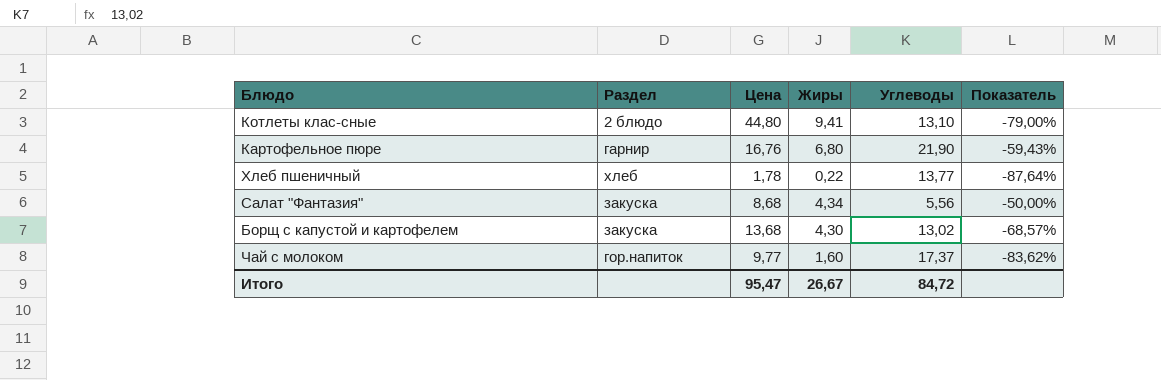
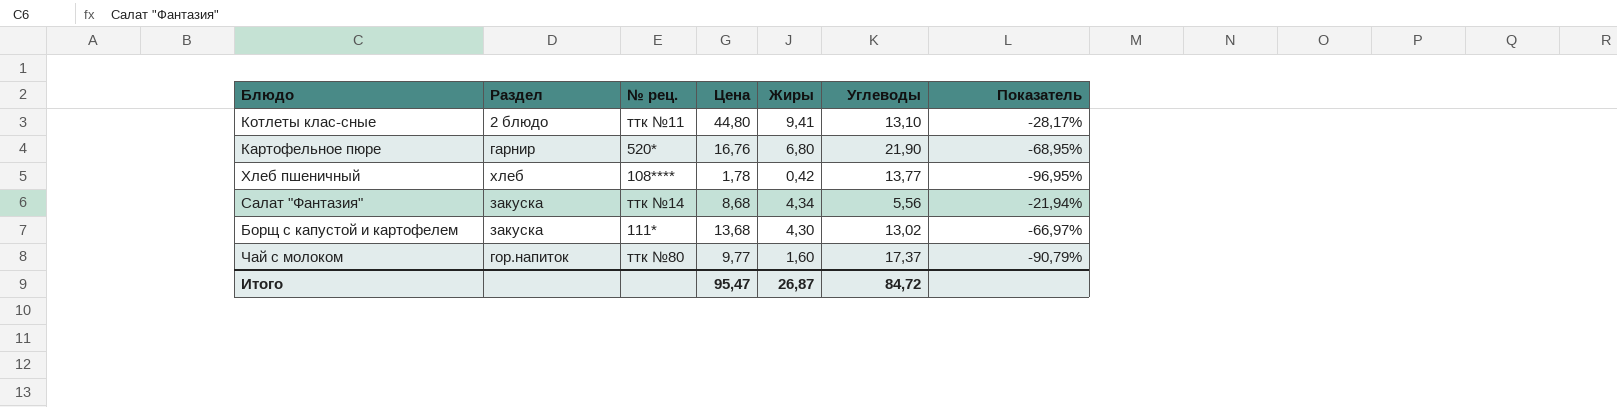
column № рец. | position: none -> 3
column Показатель | formula: ([Жиры] - [Цена]) / [Цена] -> ([Жиры] - [Углеводы]) / [Углеводы]
Хлеб пшеничный | Жиры: 0,22 -> 0,42
Итого | Жиры: 26,67 -> 26,87

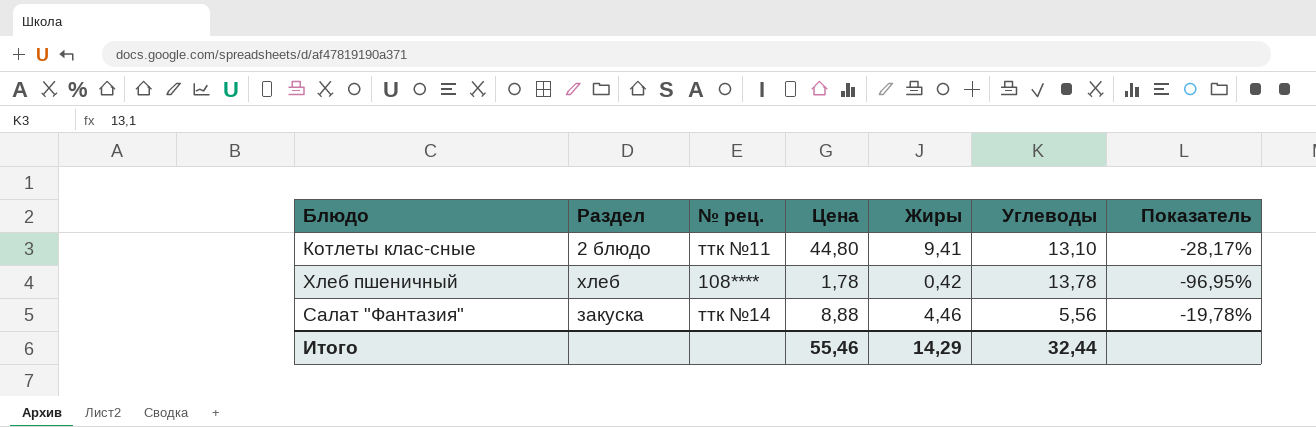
row Картофельное пюре: гарнир | 520* | 16,76 | 6,80 | 21,90 | -68,95% -> none
row Борщ с капустой и картофелем: закуска | 111* | 13,68 | 4,30 | 13,02 | -66,97% -> none
row Чай с молоком: гор.напиток | ттк №80 | 9,77 | 1,60 | 17,37 | -90,79% -> none
Хлеб пшеничный | Углеводы: 13,77 -> 13,78
Салат "Фантазия" | Цена: 8,68 -> 8,88
Салат "Фантазия" | Жиры: 4,34 -> 4,46
Салат "Фантазия" | Показатель: -21,94% -> -19,78%
Итого | Цена: 95,47 -> 55,46
Итого | Жиры: 26,87 -> 14,29
Итого | Углеводы: 84,72 -> 32,44

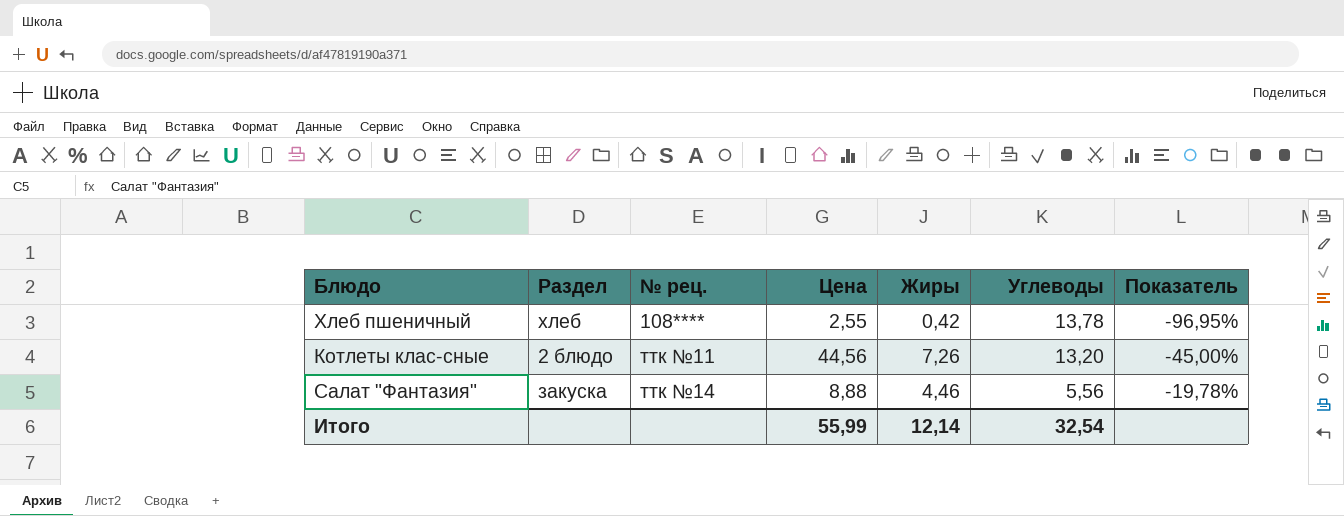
row order: none -> № рец. ascending
Хлеб пшеничный | Цена: 1,78 -> 2,55
Котлеты клас-сные | Цена: 44,80 -> 44,56
Котлеты клас-сные | Жиры: 9,41 -> 7,26
Котлеты клас-сные | Углеводы: 13,10 -> 13,20
Котлеты клас-сные | Показатель: -28,17% -> -45,00%
Итого | Цена: 55,46 -> 55,99
Итого | Жиры: 14,29 -> 12,14
Итого | Углеводы: 32,44 -> 32,54

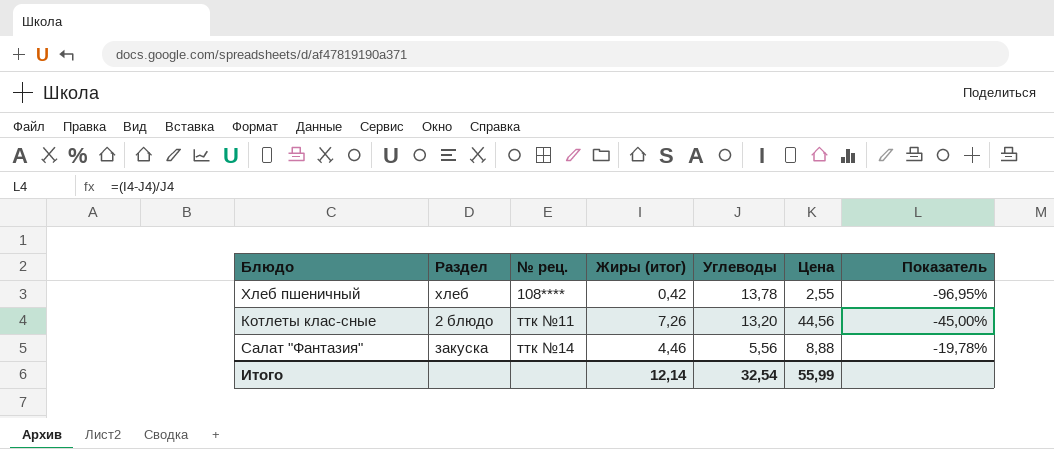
column name: Жиры -> Жиры (итог)
column Цена | position: 4 -> 6

